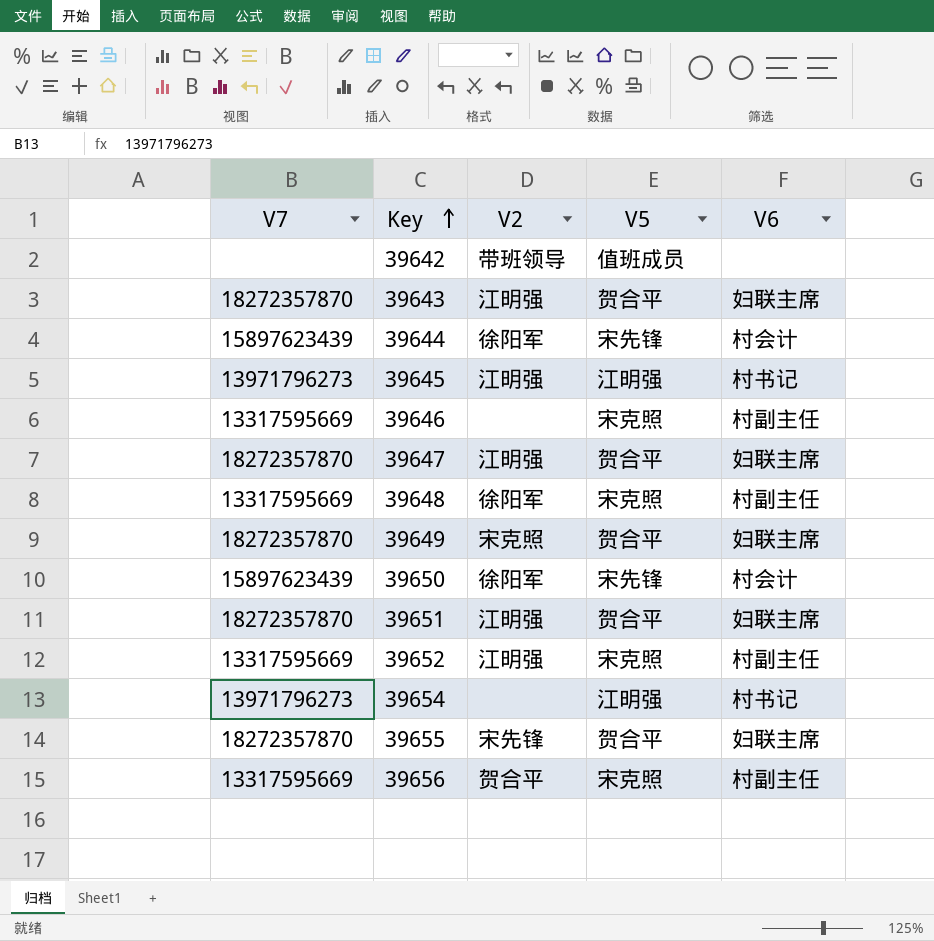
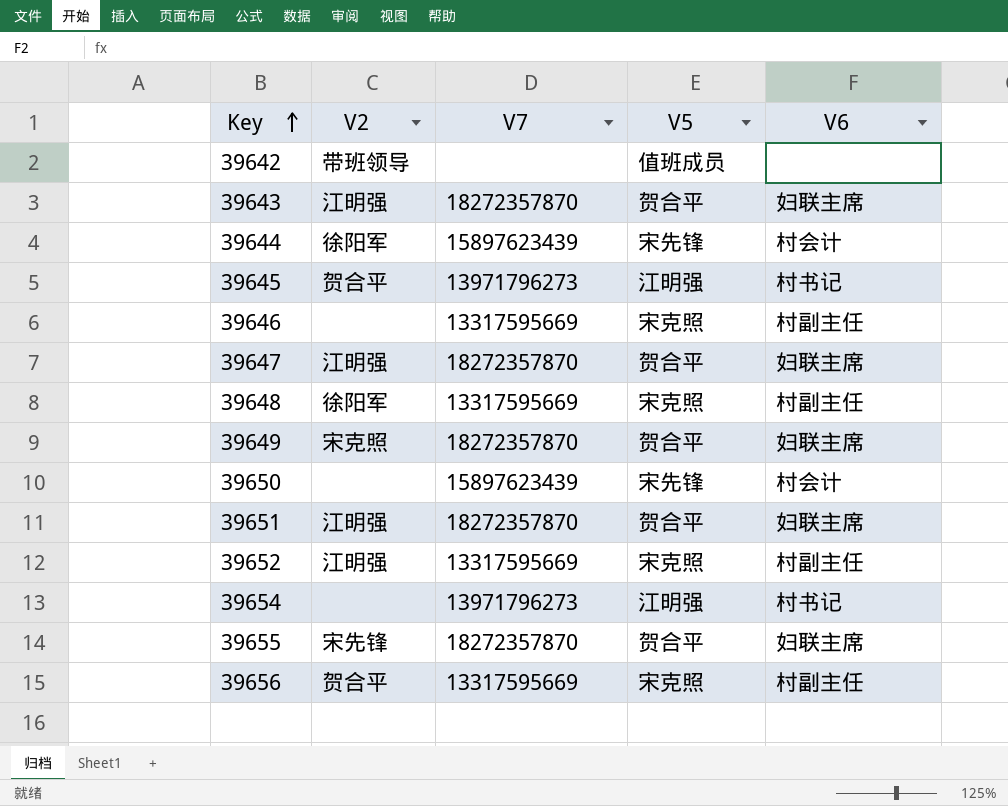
column V7 | position: 1 -> 3
39645 | V2: 江明强 -> 贺合平
39650 | V2: 徐阳军 -> none

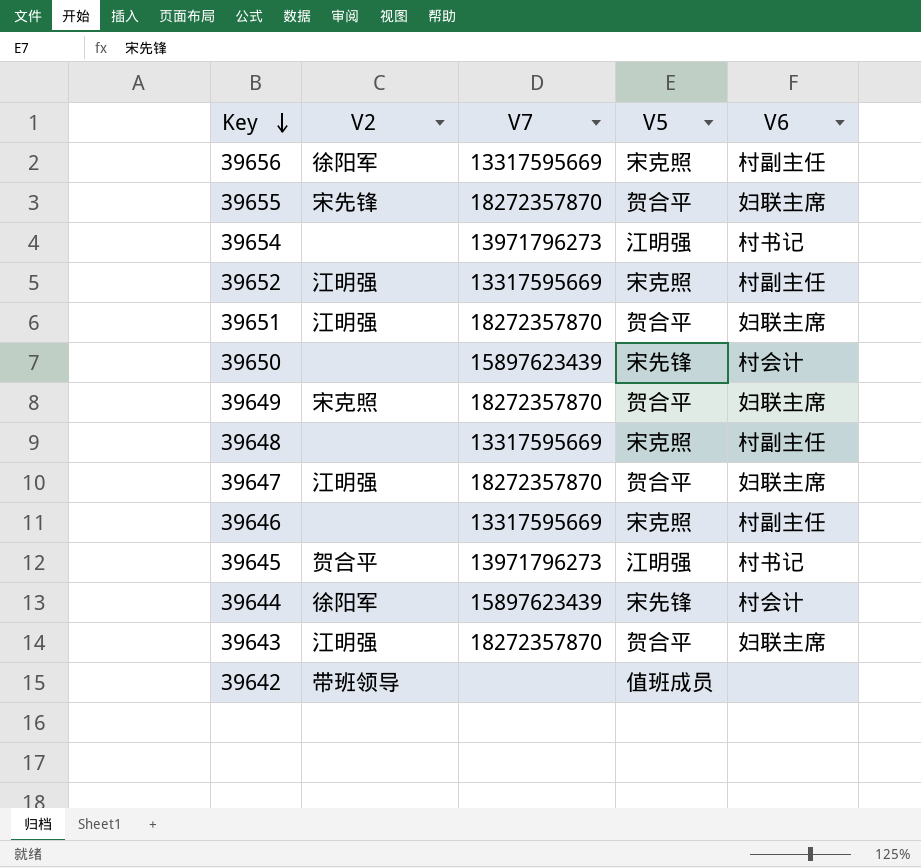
row order: Key ascending -> Key descending
39656 | V2: 贺合平 -> 徐阳军
39648 | V2: 徐阳军 -> none

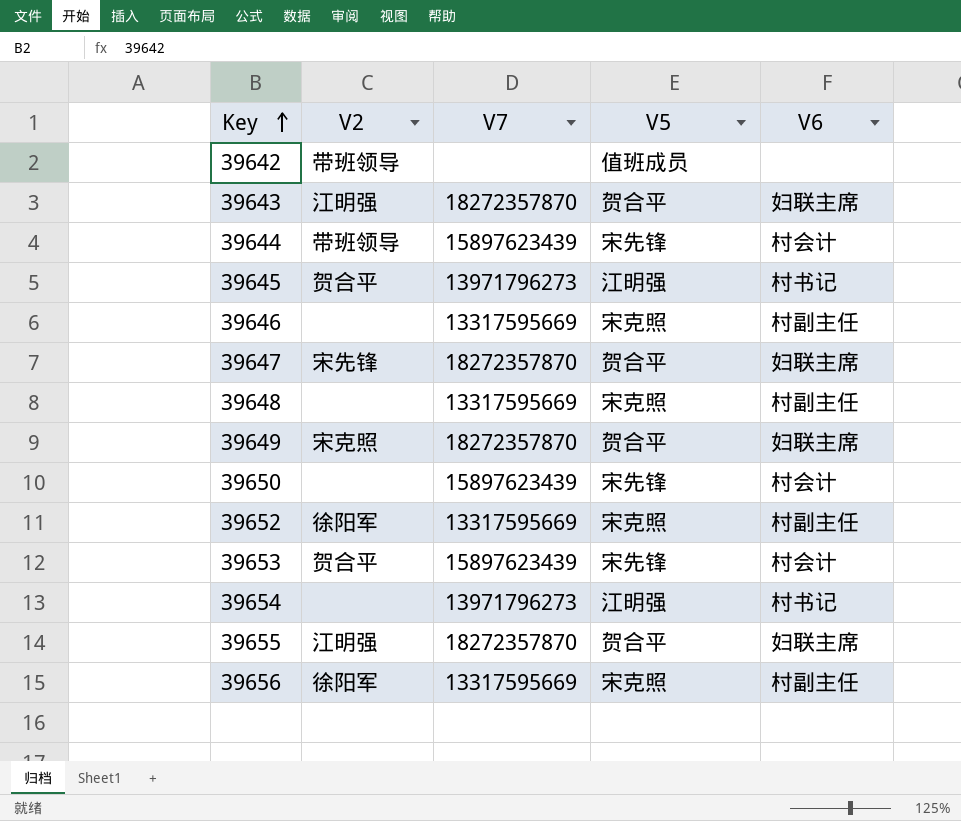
row order: Key descending -> Key ascending
row 39651: 江明强 | 18272357870 | 贺合平 | 妇联主席 -> none
39644 | V2: 徐阳军 -> 带班领导
39647 | V2: 江明强 -> 宋先锋
39652 | V2: 江明强 -> 徐阳军
row 39653: none -> 贺合平 | 15897623439 | 宋先锋 | 村会计
39655 | V2: 宋先锋 -> 江明强

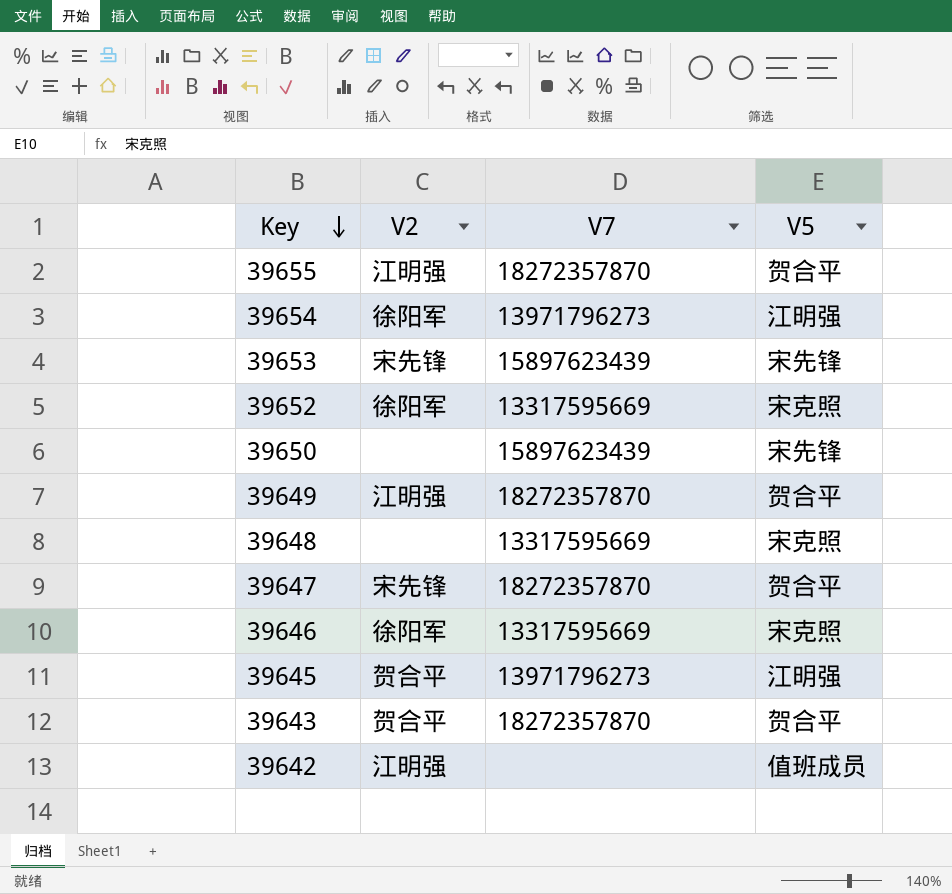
row order: Key ascending -> Key descending
column V6 | position: 5 -> none
row 39644: 带班领导 | 15897623439 | 宋先锋 | 村会计 -> none
row 39656: 徐阳军 | 13317595669 | 宋克照 | 村副主任 -> none
39654 | V2: none -> 徐阳军
39653 | V2: 贺合平 -> 宋先锋
39649 | V2: 宋克照 -> 江明强
39646 | V2: none -> 徐阳军
39643 | V2: 江明强 -> 贺合平
39642 | V2: 带班领导 -> 江明强

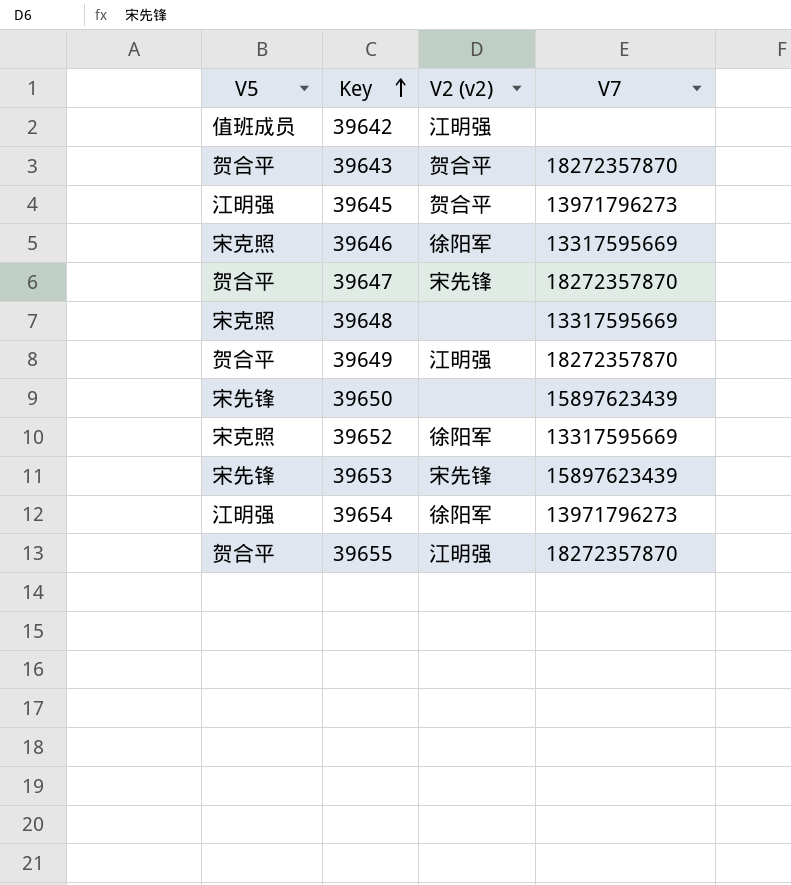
row order: Key descending -> Key ascending
column V5 | position: 4 -> 1
column name: V2 -> V2 (v2)

